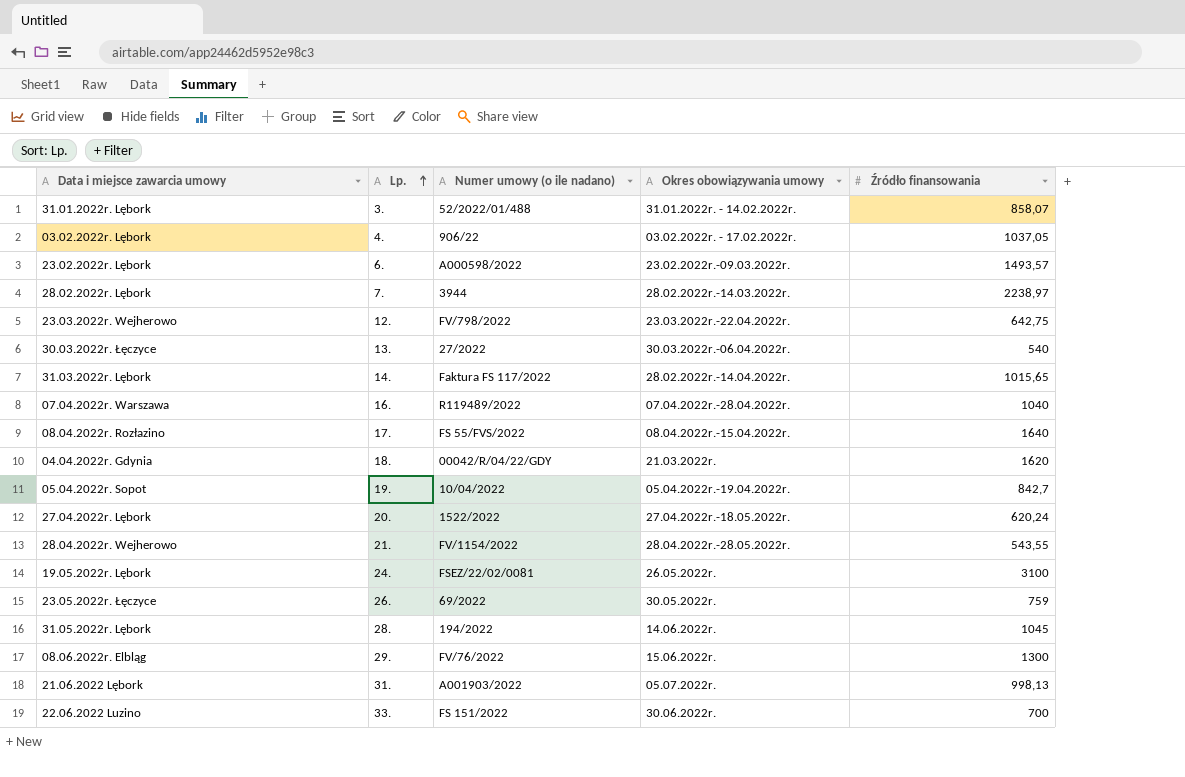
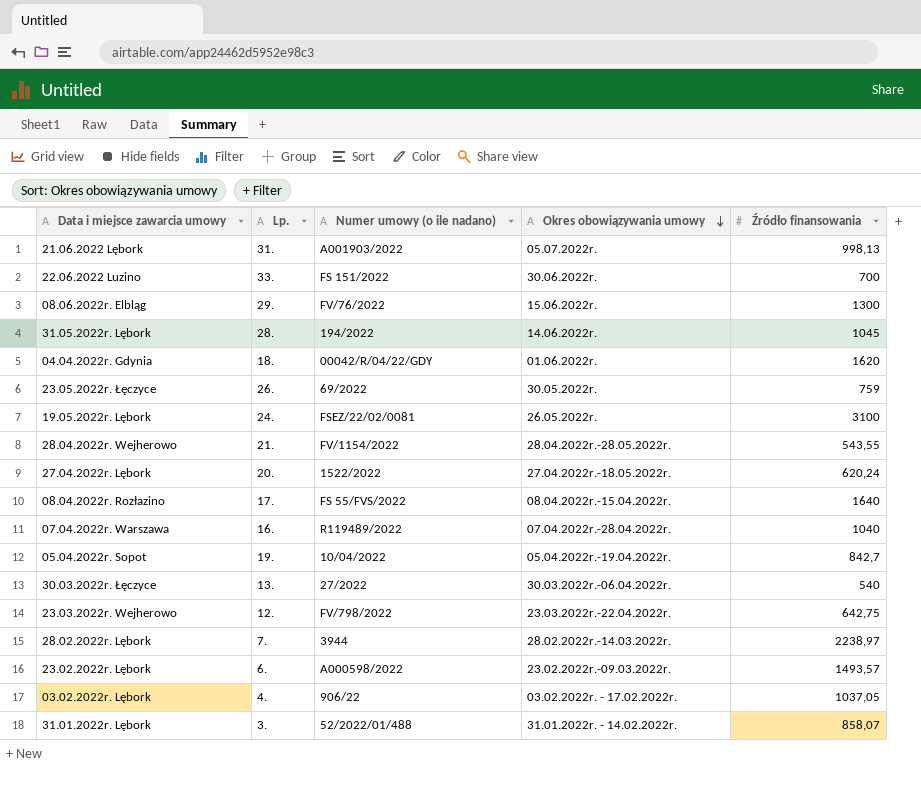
row order: Lp. ascending -> Okres obowiązywania umowy descending
row 31.03.2022r. Lębork: 14. | Faktura FS 117/2022 | 28.02.2022r.-14.04.2022r. | 1015,65 -> none
04.04.2022r. Gdynia | Okres obowiązywania umowy: 21.03.2022r. -> 01.06.2022r.

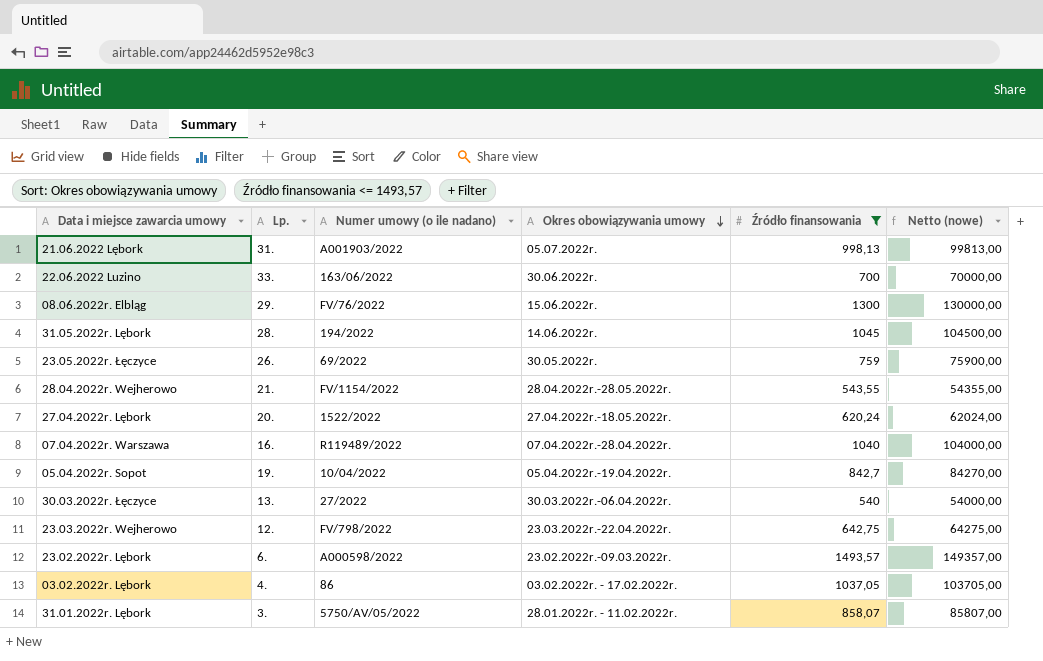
filter: none -> Źródło finansowania <= 1493,57
column Netto (nowe) | formula: none -> [Źródło finansowania] * 100
22.06.2022 Luzino | Numer umowy (o ile nadano): FS 151/2022 -> 163/06/2022
03.02.2022r. Lębork | Numer umowy (o ile nadano): 906/22 -> 86
31.01.2022r. Lębork | Numer umowy (o ile nadano): 52/2022/01/488 -> 5750/AV/05/2022
31.01.2022r. Lębork | Okres obowiązywania umowy: 31.01.2022r. - 14.02.2022r. -> 28.01.2022r. - 11.02.2022r.

